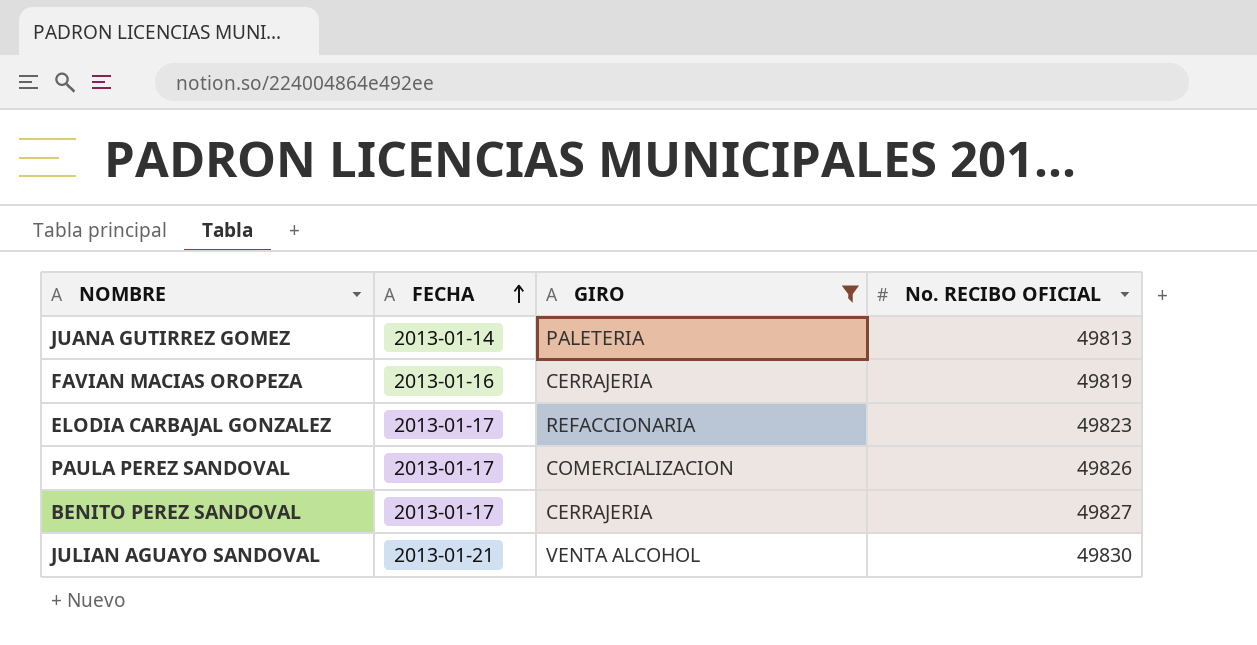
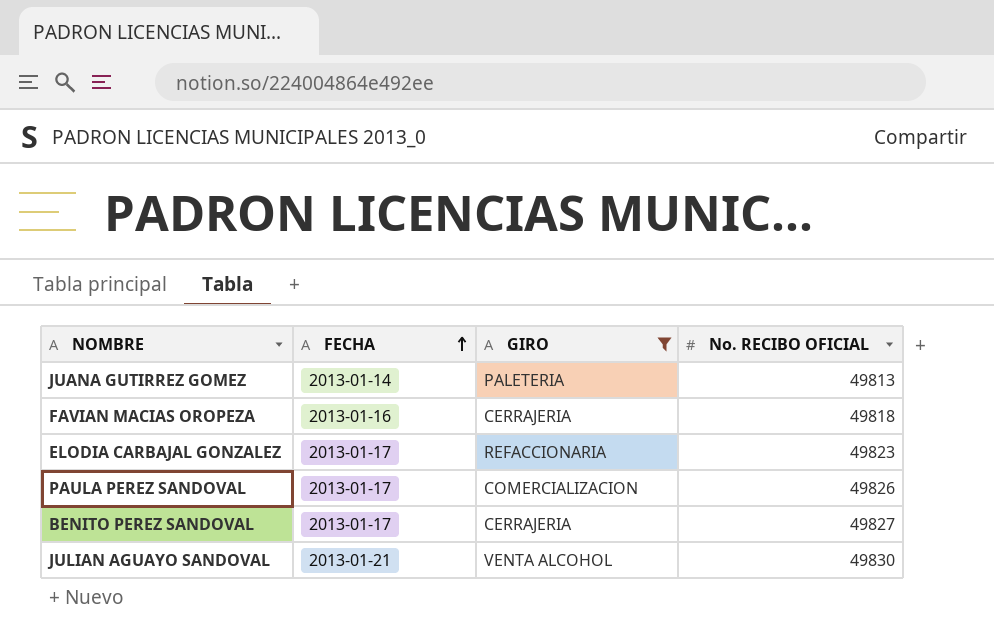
FAVIAN MACIAS OROPEZA | No. RECIBO OFICIAL: 49819 -> 49818

